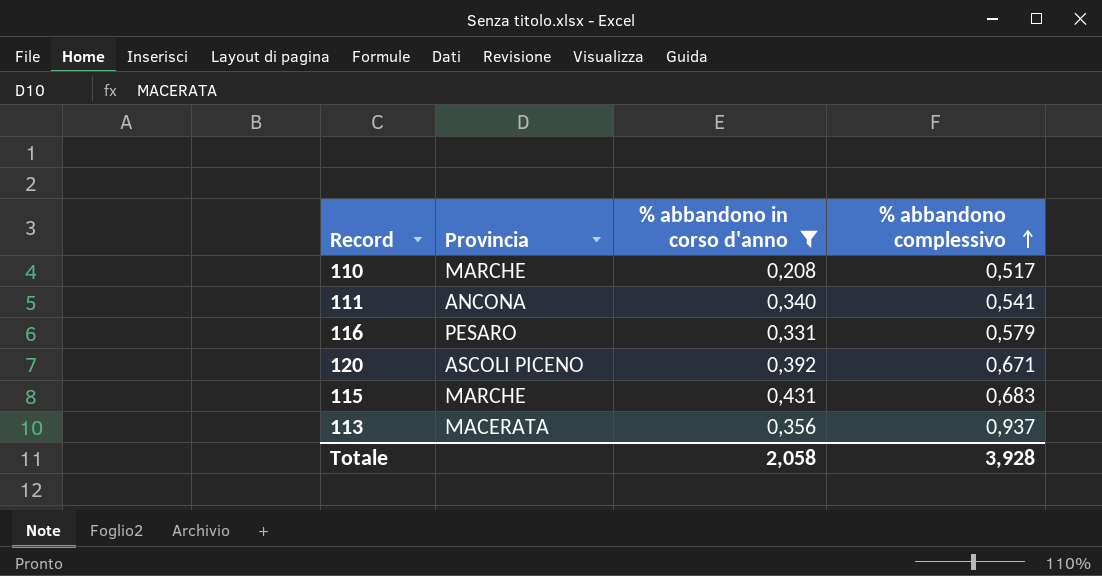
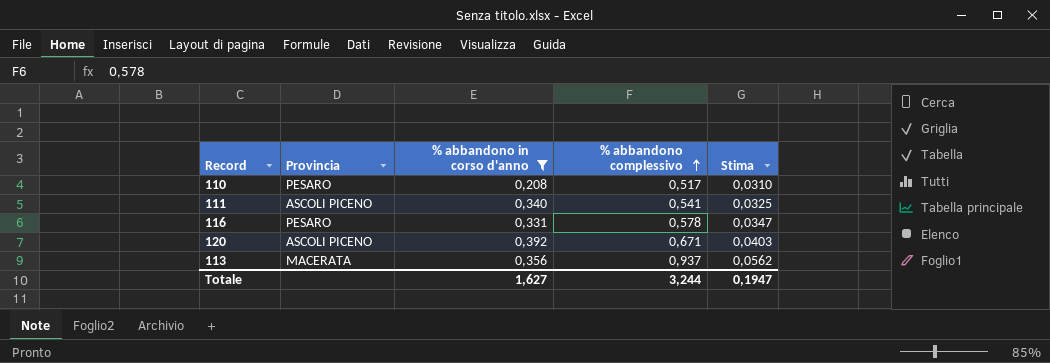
column Stima | formula: none -> [% abbandono complessivo] * 0,06
row 115: MARCHE | 0,431 | 0,683 -> none
110 | Provincia: MARCHE -> PESARO
111 | Provincia: ANCONA -> ASCOLI PICENO
116 | % abbandono complessivo: 0,579 -> 0,578
Totale | % abbandono in corso d'anno: 2,058 -> 1,627
Totale | % abbandono complessivo: 3,928 -> 3,244

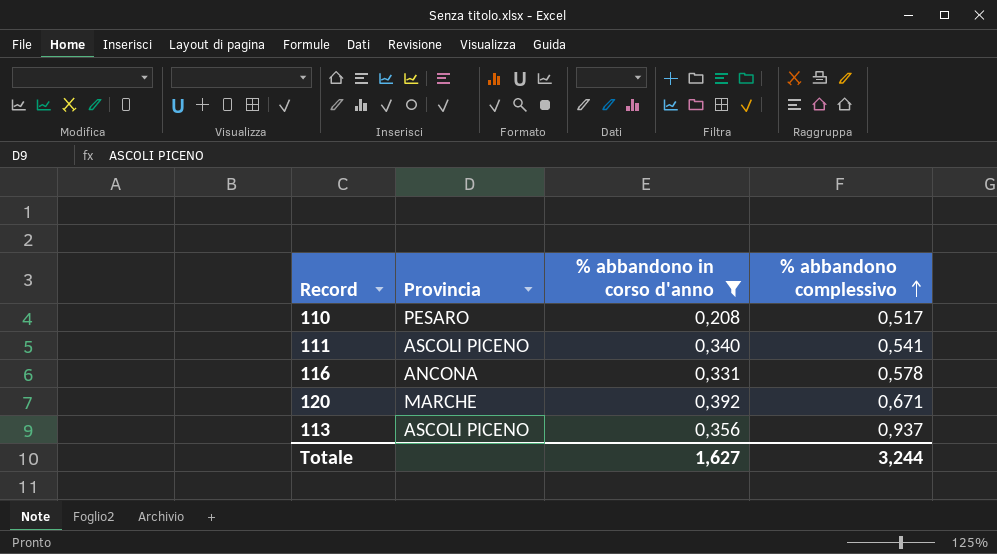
column Stima | formula: [% abbandono complessivo] * 0,06 -> none
116 | Provincia: PESARO -> ANCONA
120 | Provincia: ASCOLI PICENO -> MARCHE
113 | Provincia: MACERATA -> ASCOLI PICENO

